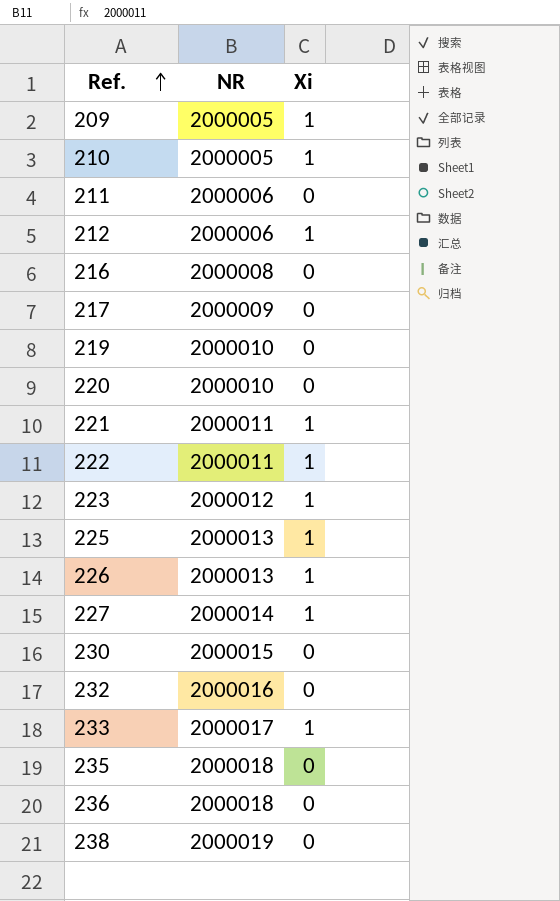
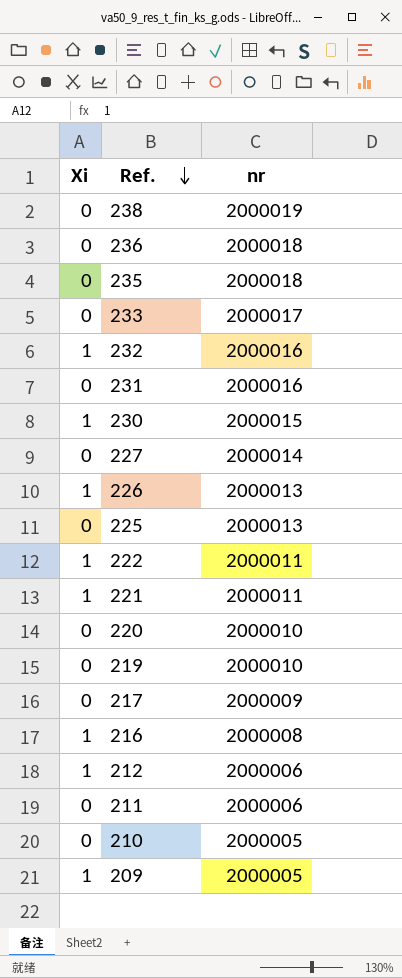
row order: Ref. ascending -> Ref. descending
column Xi | position: 3 -> 1
column name: NR -> nr
row 223: 2000012 | 1 -> none
233 | Xi: 1 -> 0
232 | Xi: 0 -> 1
row 231: none -> 0 | 2000016
230 | Xi: 0 -> 1
227 | Xi: 1 -> 0
225 | Xi: 1 -> 0
216 | Xi: 0 -> 1
210 | Xi: 1 -> 0

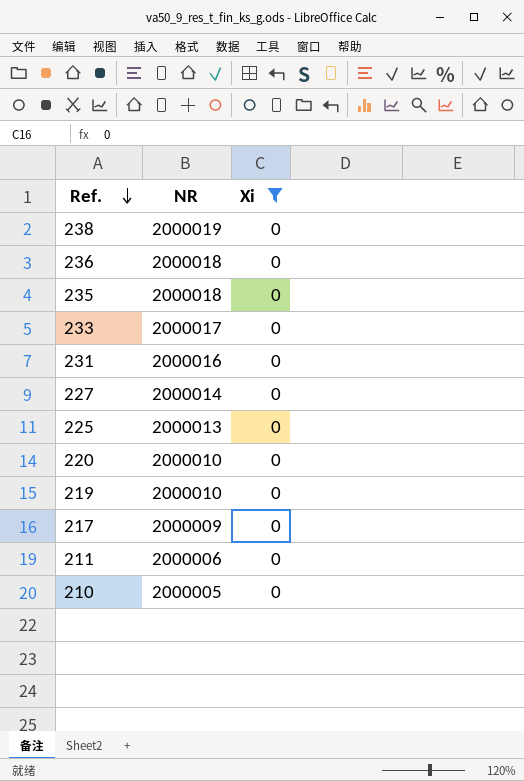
filter: none -> Xi = 0
column name: nr -> NR
column Xi | position: 1 -> 3

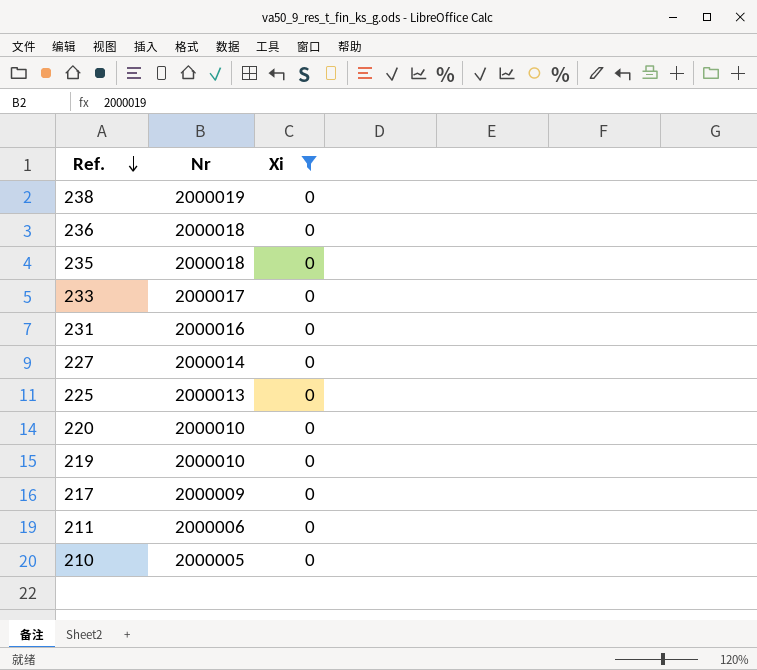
column name: NR -> Nr

